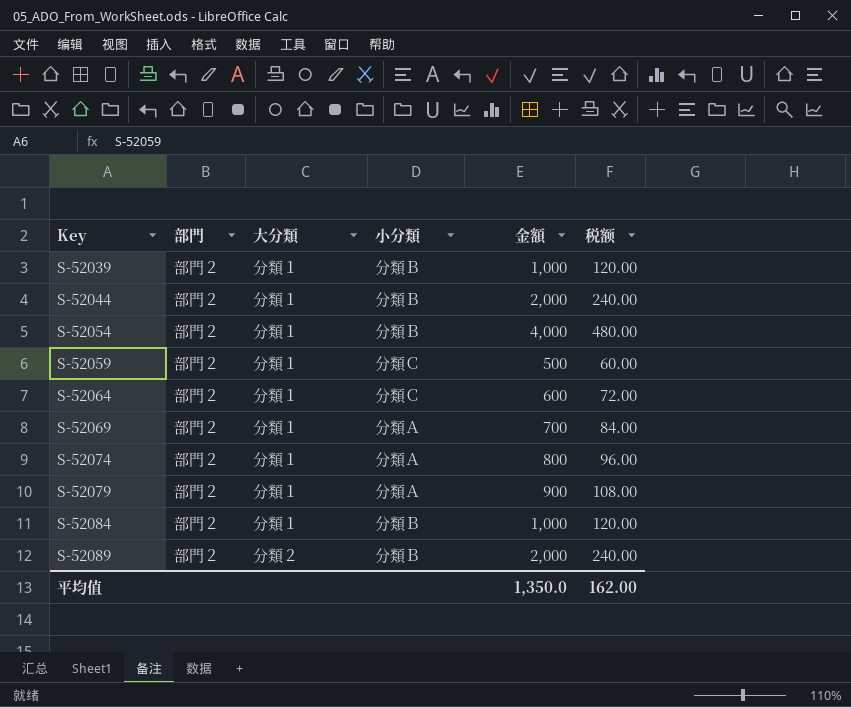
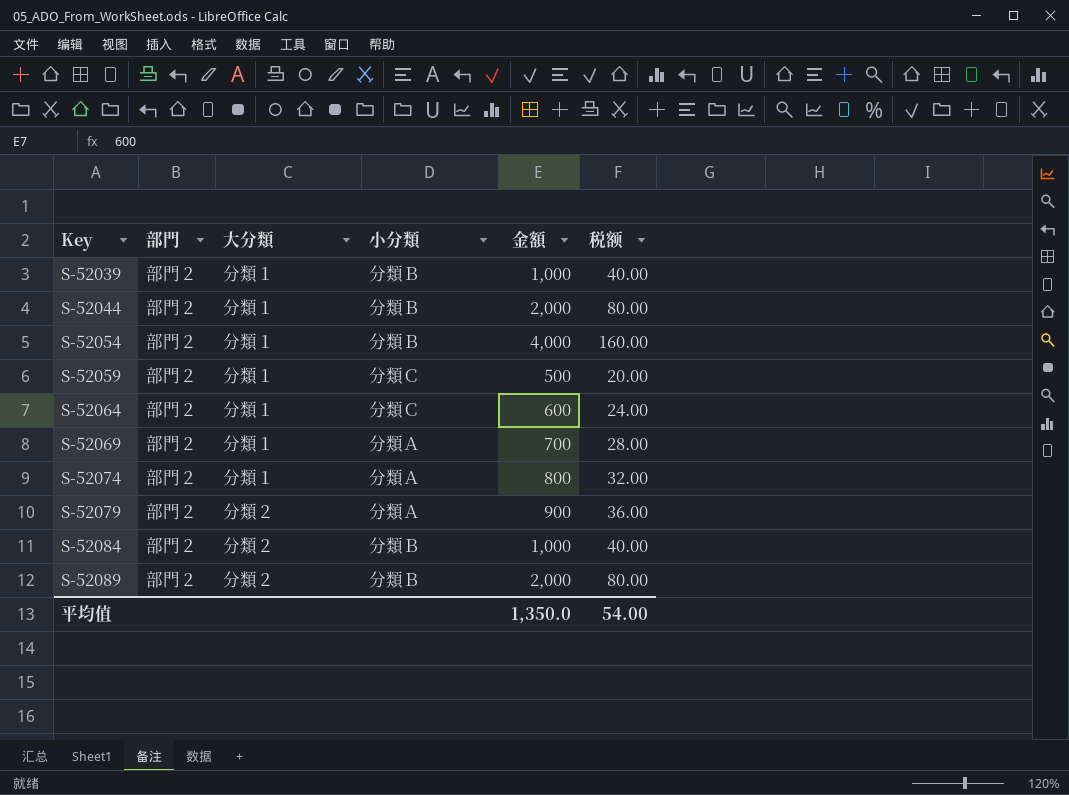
column 税额 | formula: [金額] * 0.12 -> [金額] * 0.04
S-52079 | 大分類: 分類１ -> 分類２
S-52084 | 大分類: 分類１ -> 分類２
平均值 | 税额: 162.00 -> 54.00

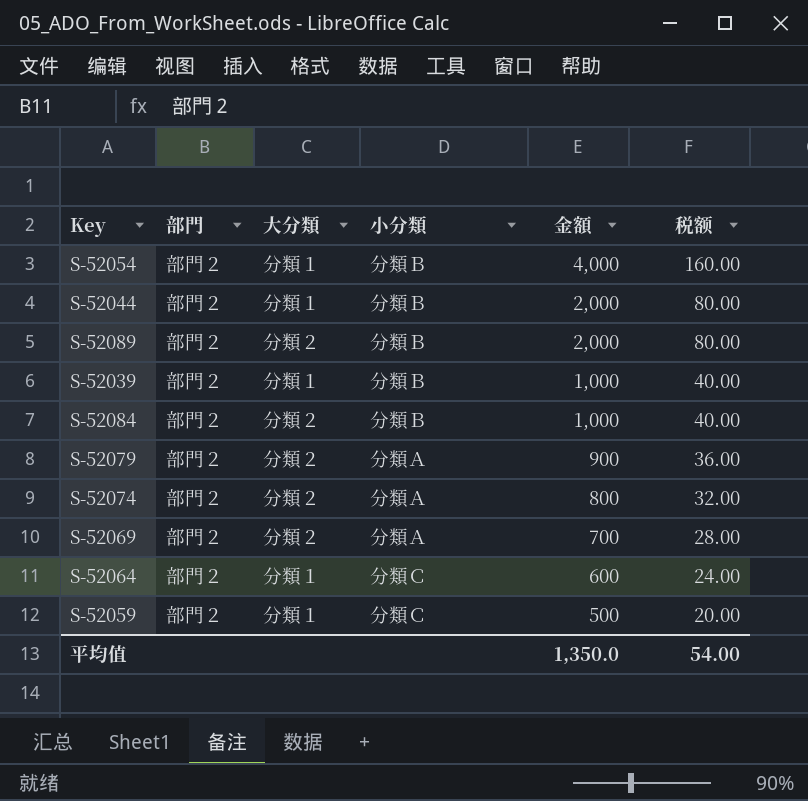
row order: Key ascending -> 金額 descending
S-52074 | 大分類: 分類１ -> 分類２
S-52069 | 大分類: 分類１ -> 分類２

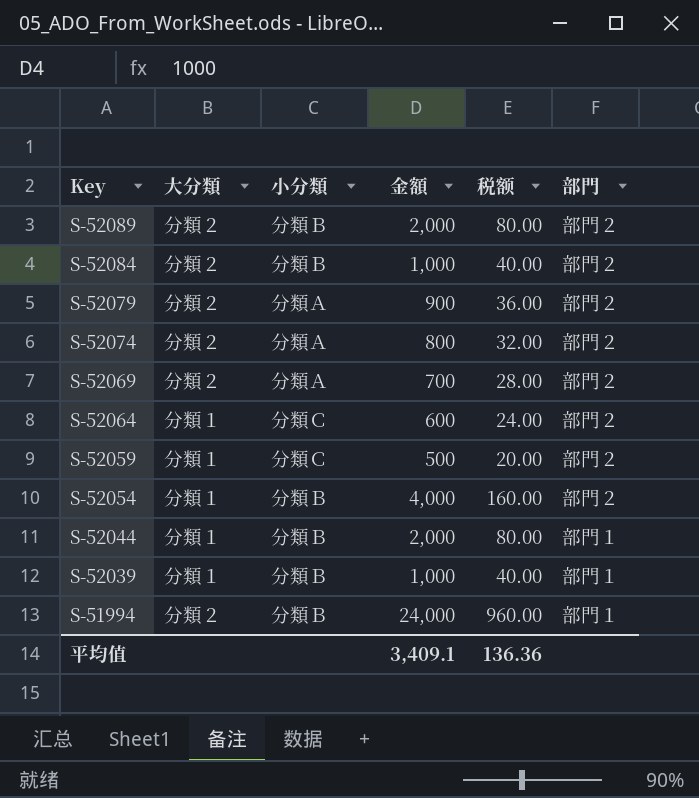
row order: 金額 descending -> Key descending
column 部門 | position: 2 -> 6
S-52044 | 部門: 部門２ -> 部門１
S-52039 | 部門: 部門２ -> 部門１
row S-51994: none -> 分類２ | 分類Ｂ | 24,000 | 960.00 | 部門１
平均值 | 金額: 1,350.0 -> 3,409.1
平均值 | 税额: 54.00 -> 136.36

